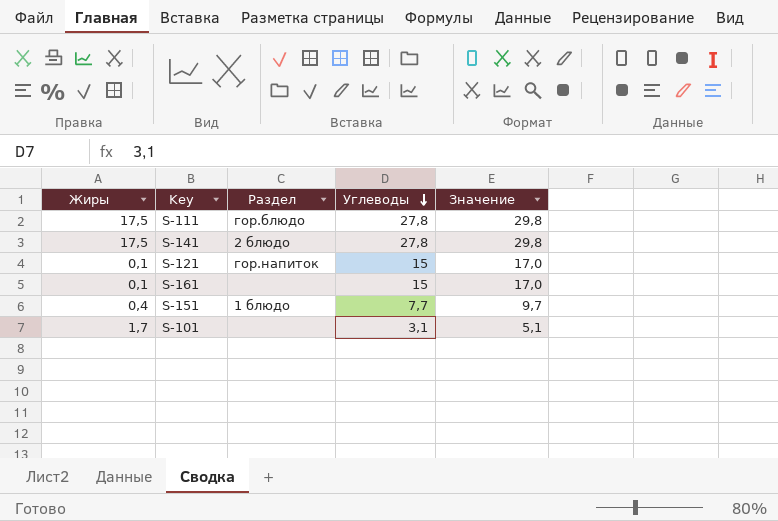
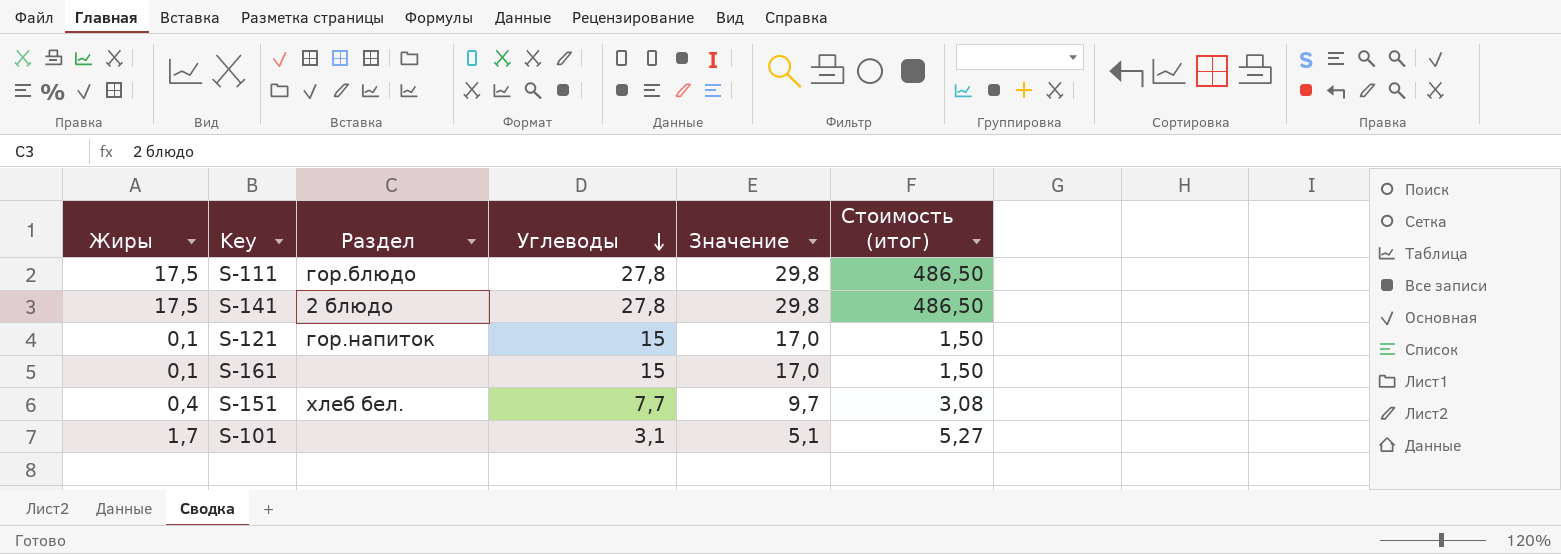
column Стоимость (итог) | formula: none -> [Жиры] * [Углеводы]
S-151 | Раздел: 1 блюдо -> хлеб бел.

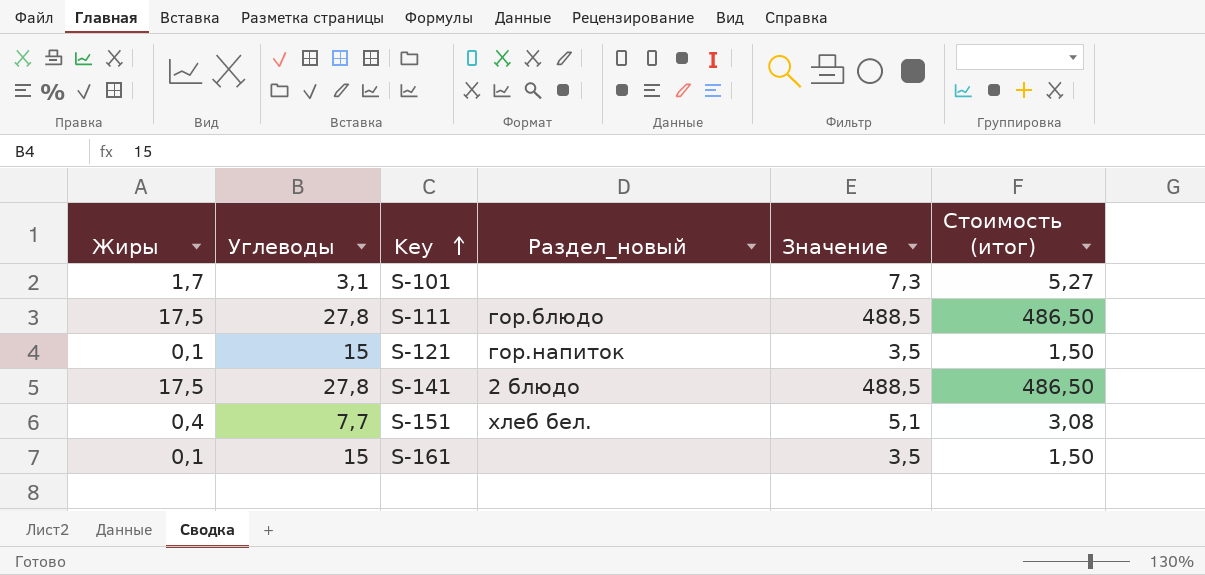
row order: Углеводы descending -> Key ascending
column Углеводы | position: 4 -> 2
column name: Раздел -> Раздел_новый
column Значение | formula: [Углеводы] + 2 -> [Стоимость (итог)] + 2

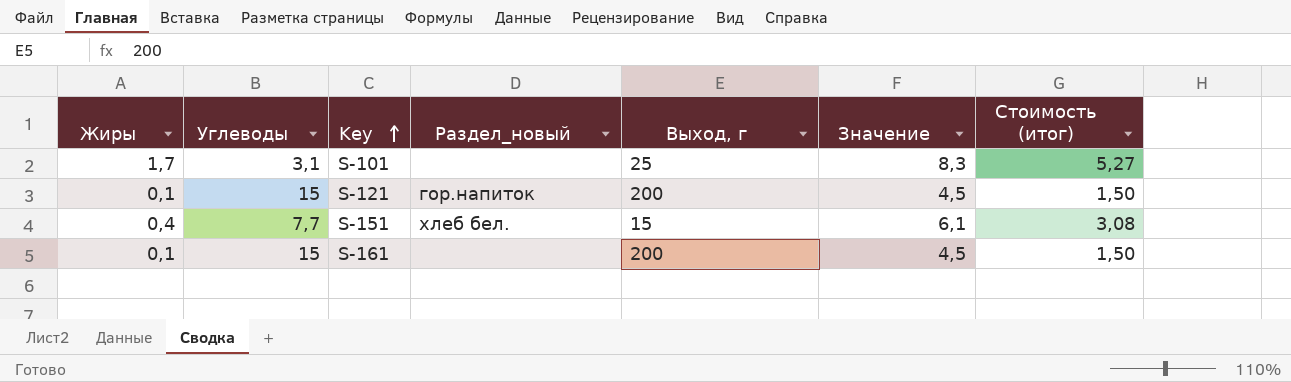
column Выход, г | position: none -> 5
column Значение | formula: [Стоимость (итог)] + 2 -> [Стоимость (итог)] + 3
row S-111: 17,5 | 27,8 | гор.блюдо | 488,5 | 486,50 -> none
row S-141: 17,5 | 27,8 | 2 блюдо | 488,5 | 486,50 -> none

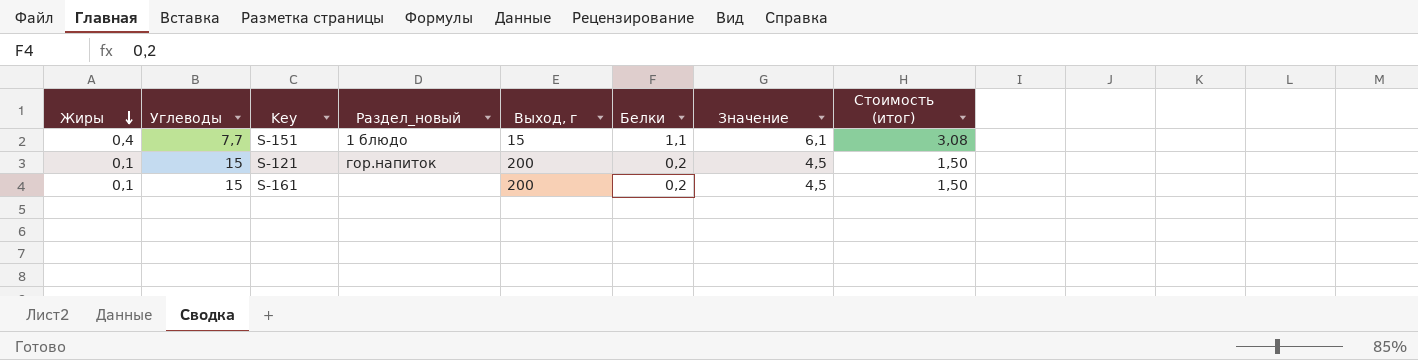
row order: Key ascending -> Жиры descending
column Белки | position: none -> 6
row S-101: 1,7 | 3,1 | none | 25 | 8,3 | 5,27 -> none
S-151 | Раздел_новый: хлеб бел. -> 1 блюдо

